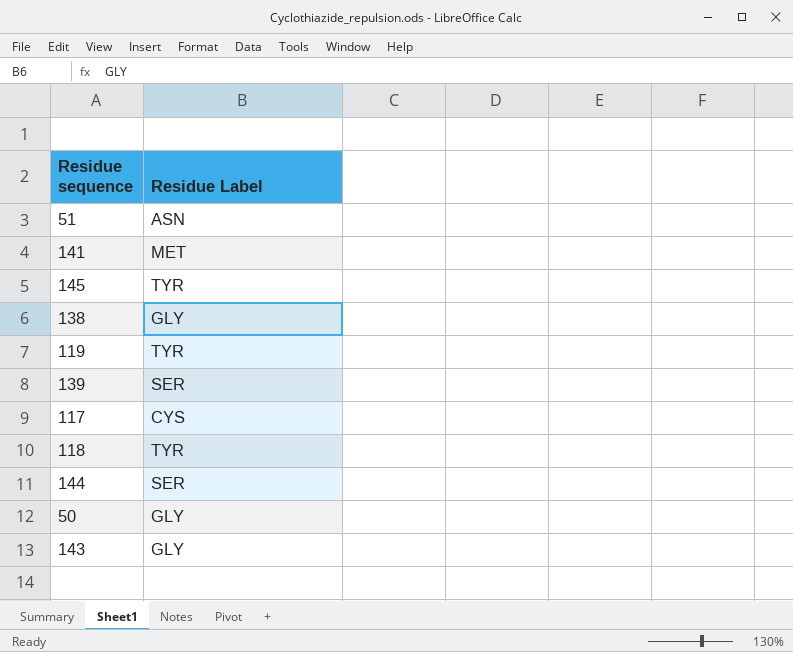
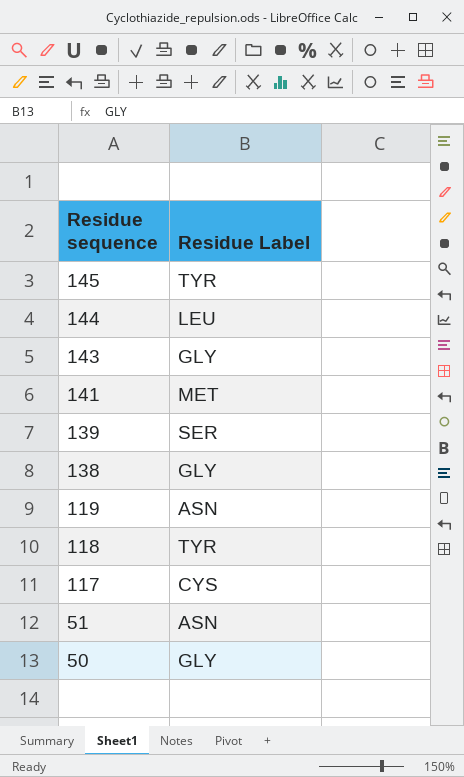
row order: none -> Residue sequence descending
144 | Residue Label: SER -> LEU
119 | Residue Label: TYR -> ASN

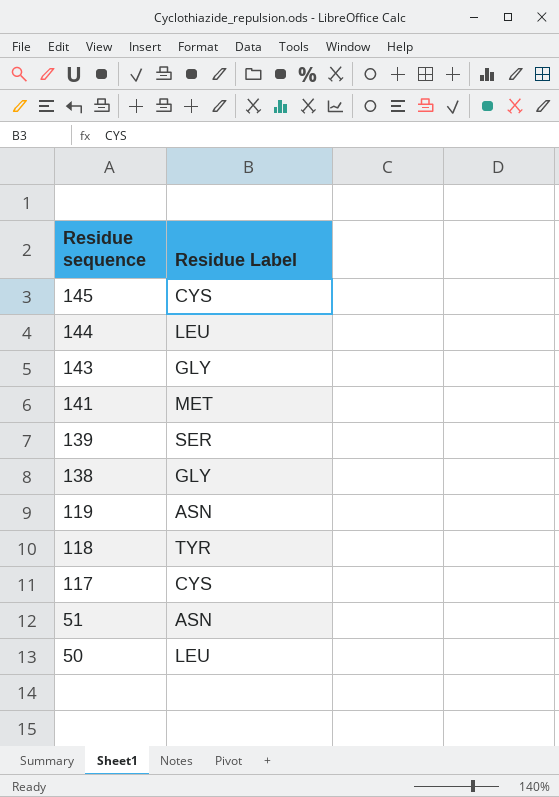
145 | Residue Label: TYR -> CYS
50 | Residue Label: GLY -> LEU

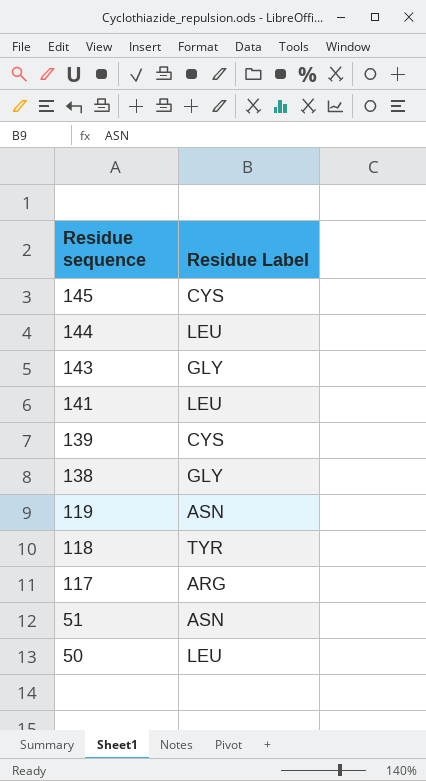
141 | Residue Label: MET -> LEU
139 | Residue Label: SER -> CYS
117 | Residue Label: CYS -> ARG

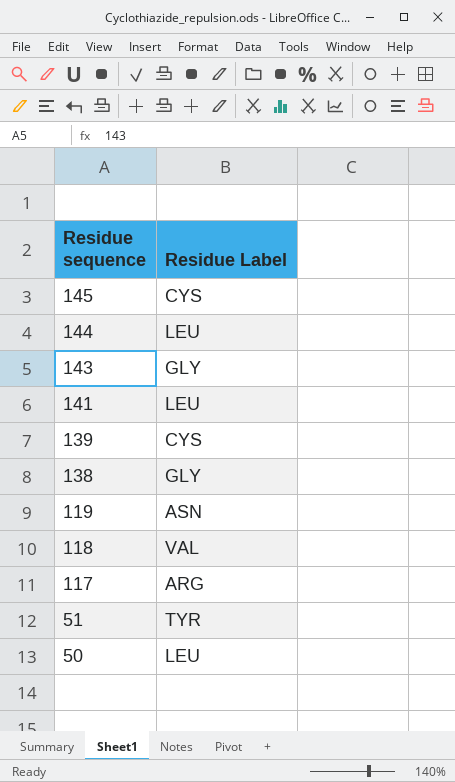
118 | Residue Label: TYR -> VAL
51 | Residue Label: ASN -> TYR

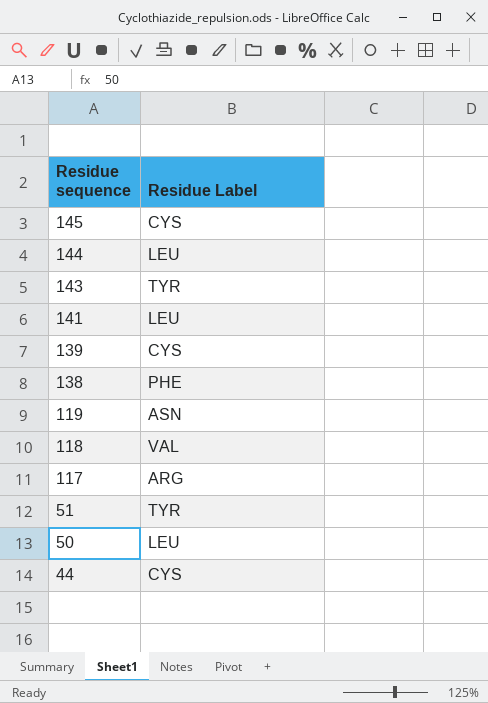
143 | Residue Label: GLY -> TYR
138 | Residue Label: GLY -> PHE
row 44: none -> CYS

